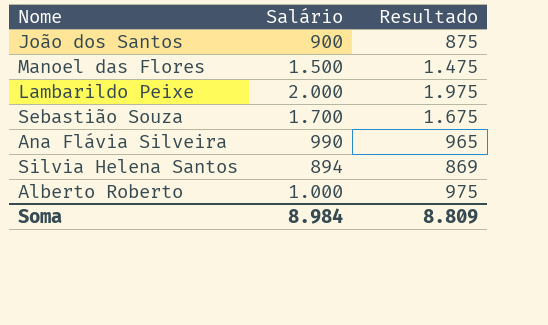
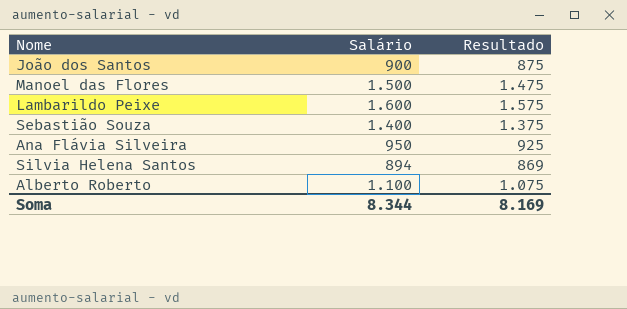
Lambarildo Peixe | Salário: 2.000 -> 1.600
Lambarildo Peixe | Resultado: 1.975 -> 1.575
Sebastião Souza | Salário: 1.700 -> 1.400
Sebastião Souza | Resultado: 1.675 -> 1.375
Ana Flávia Silveira | Salário: 990 -> 950
Ana Flávia Silveira | Resultado: 965 -> 925
Alberto Roberto | Salário: 1.000 -> 1.100
Alberto Roberto | Resultado: 975 -> 1.075
Soma | Salário: 8.984 -> 8.344
Soma | Resultado: 8.809 -> 8.169

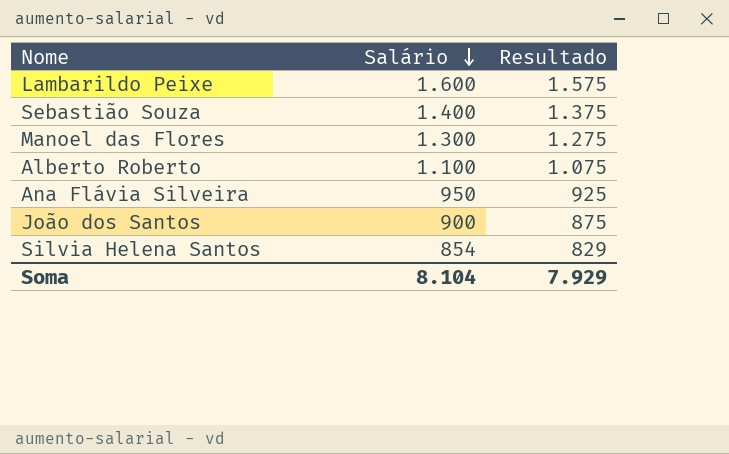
row order: none -> Salário descending
Manoel das Flores | Salário: 1.500 -> 1.300
Manoel das Flores | Resultado: 1.475 -> 1.275
Silvia Helena Santos | Salário: 894 -> 854
Silvia Helena Santos | Resultado: 869 -> 829
Soma | Salário: 8.344 -> 8.104
Soma | Resultado: 8.169 -> 7.929

